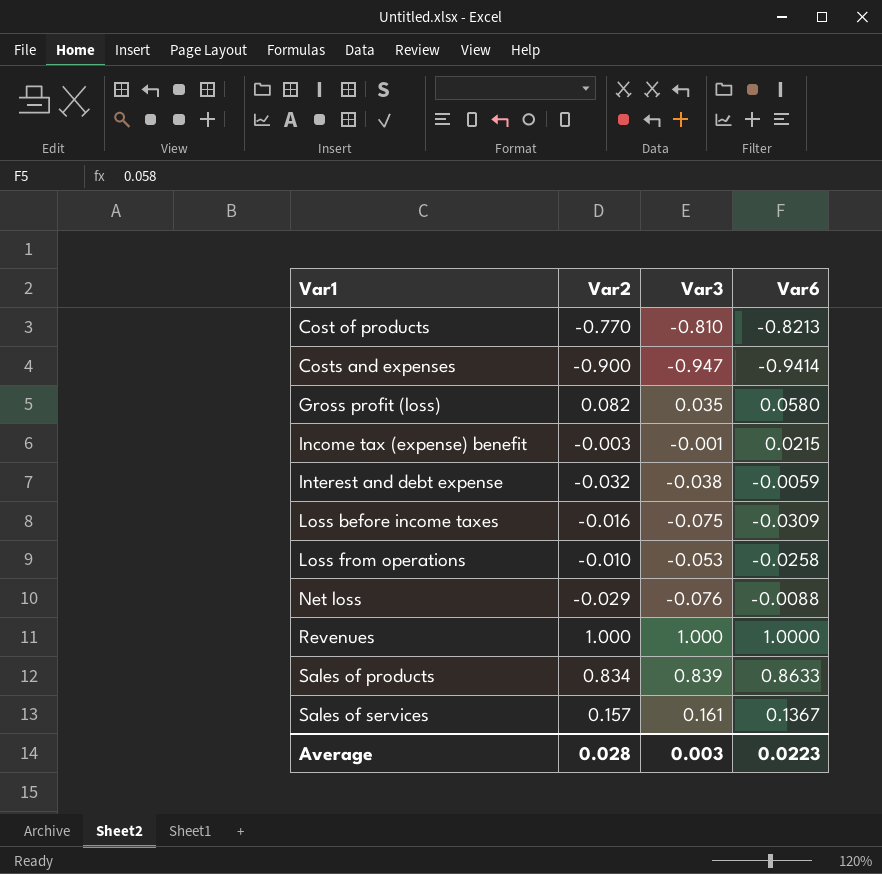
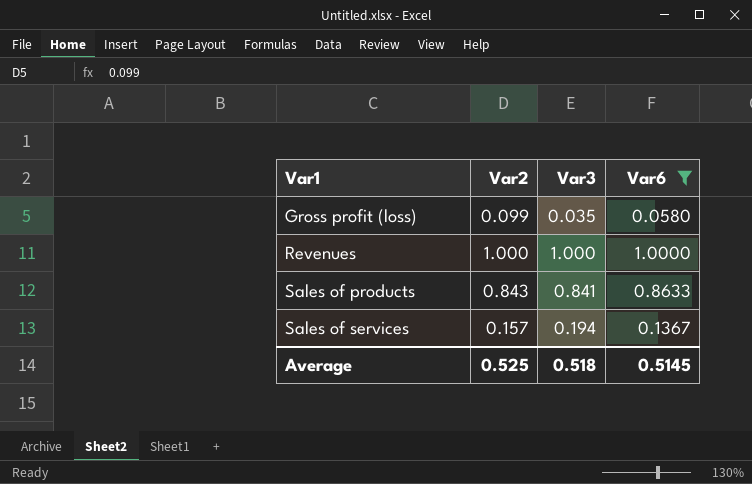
filter: none -> Var6 >= 0.0580
Gross profit (loss) | Var2: 0.082 -> 0.099
Sales of products | Var2: 0.834 -> 0.843
Sales of products | Var3: 0.839 -> 0.841
Sales of services | Var3: 0.161 -> 0.194
Average | Var2: 0.028 -> 0.525
Average | Var3: 0.003 -> 0.518
Average | Var6: 0.0223 -> 0.5145

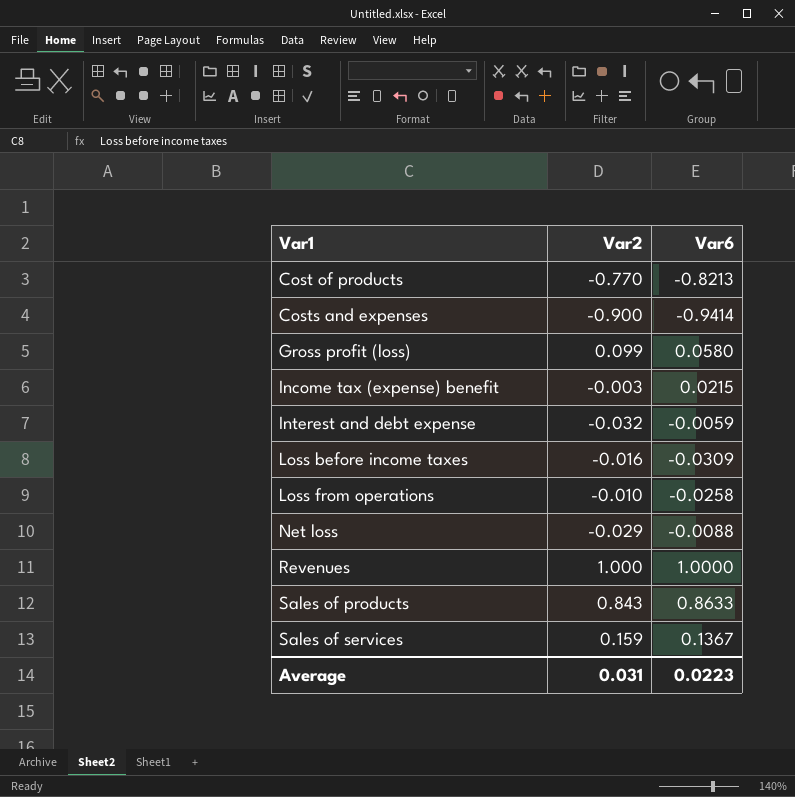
filter: Var6 >= 0.0580 -> none
column Var3 | position: 3 -> none
Sales of services | Var2: 0.157 -> 0.159
Average | Var2: 0.525 -> 0.031
Average | Var6: 0.5145 -> 0.0223

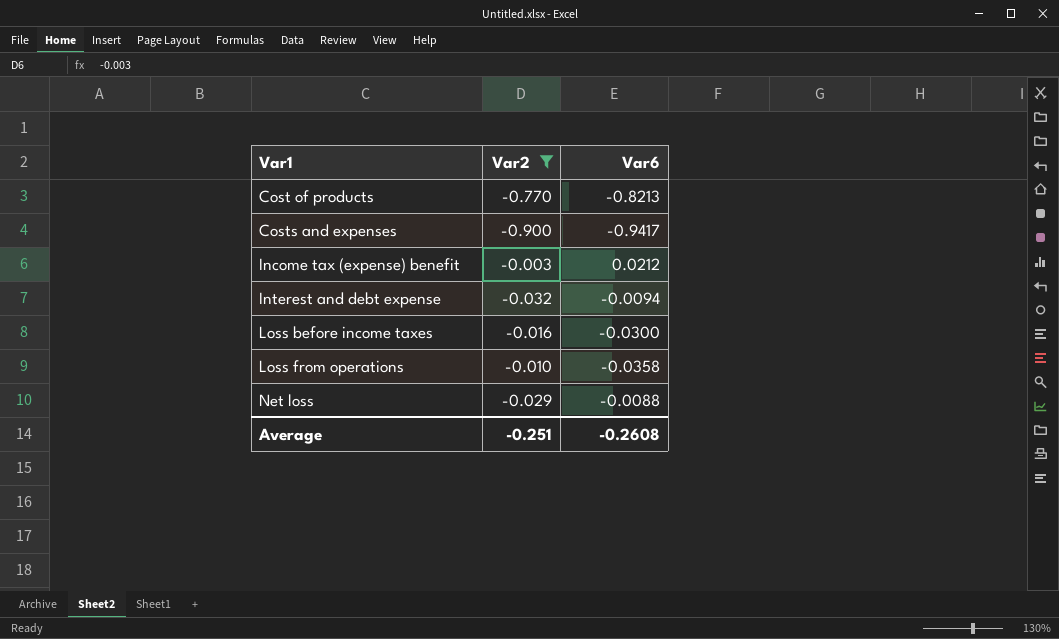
filter: none -> Var2 <= -0.003
Costs and expenses | Var6: -0.9414 -> -0.9417
Income tax (expense) benefit | Var6: 0.0215 -> 0.0212
Interest and debt expense | Var6: -0.0059 -> -0.0094
Loss before income taxes | Var6: -0.0309 -> -0.0300
Loss from operations | Var6: -0.0258 -> -0.0358
Average | Var2: 0.031 -> -0.251
Average | Var6: 0.0223 -> -0.2608

